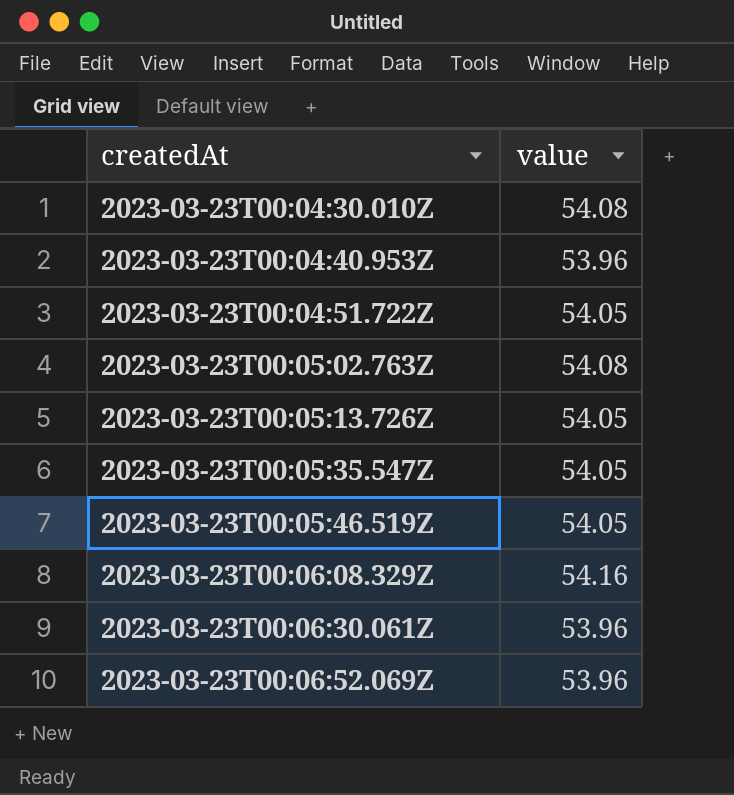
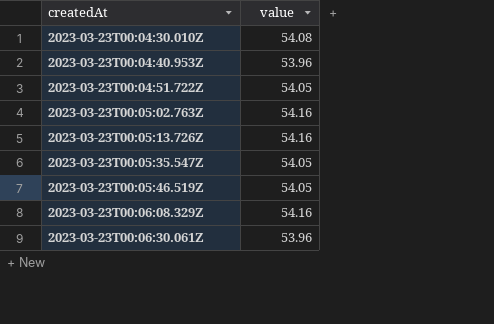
row 2023-03-23T00:06:52.069Z: 53.96 -> none
2023-03-23T00:05:02.763Z | value: 54.08 -> 54.16
2023-03-23T00:05:13.726Z | value: 54.05 -> 54.16

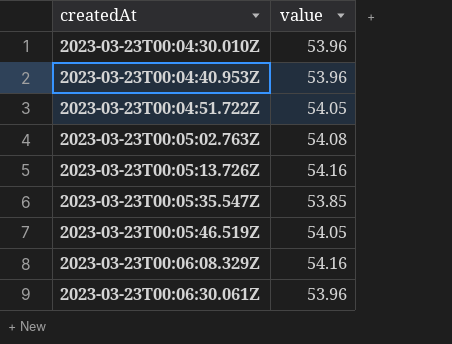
2023-03-23T00:04:30.010Z | value: 54.08 -> 53.96
2023-03-23T00:05:02.763Z | value: 54.16 -> 54.08
2023-03-23T00:05:35.547Z | value: 54.05 -> 53.85

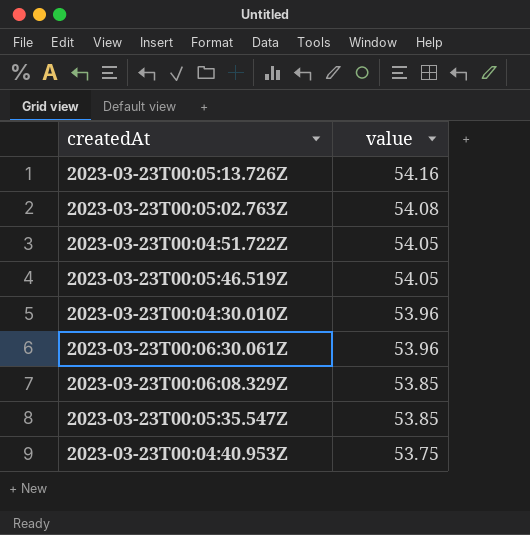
row order: createdAt ascending -> value descending
2023-03-23T00:06:08.329Z | value: 54.16 -> 53.85
2023-03-23T00:04:40.953Z | value: 53.96 -> 53.75

